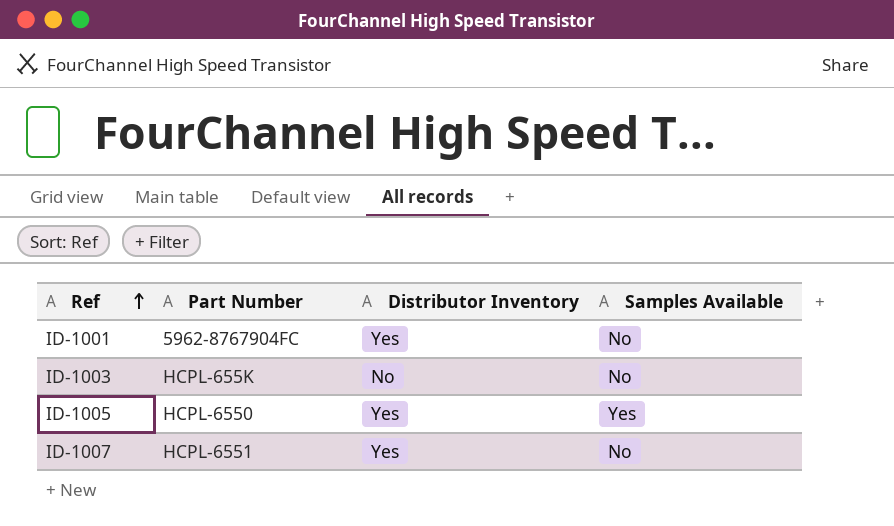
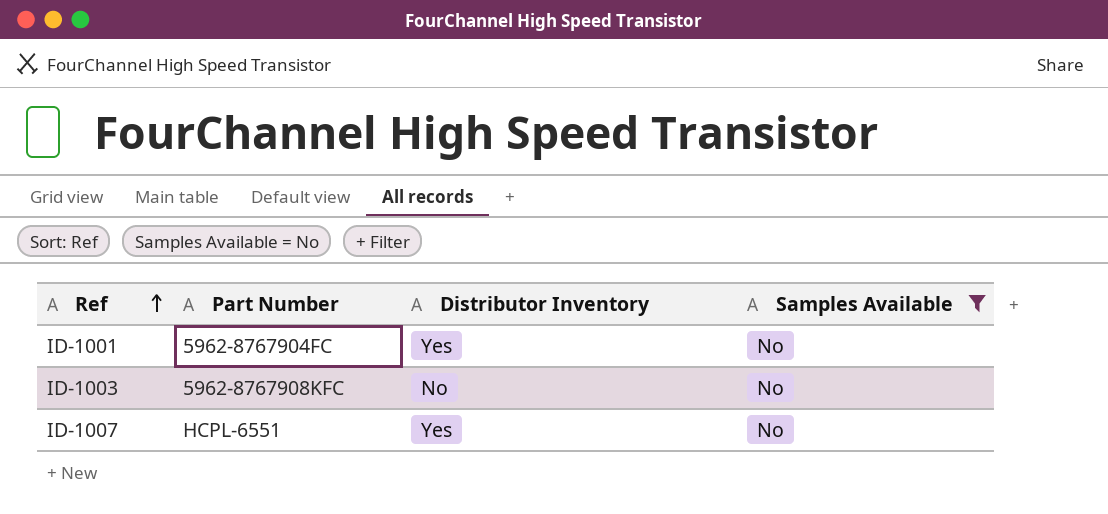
filter: none -> Samples Available = No
ID-1003 | Part Number: HCPL-655K -> 5962-8767908KFC

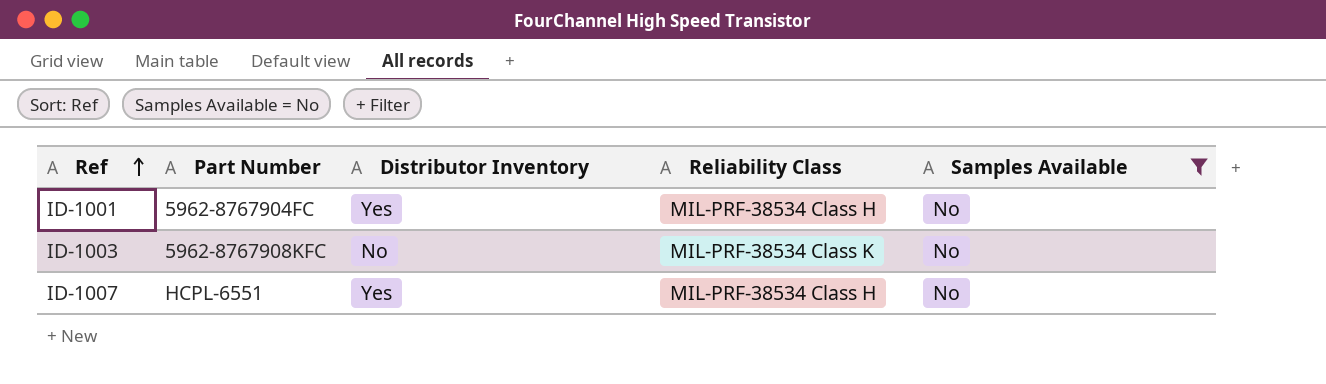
column Reliability Class | position: none -> 4

